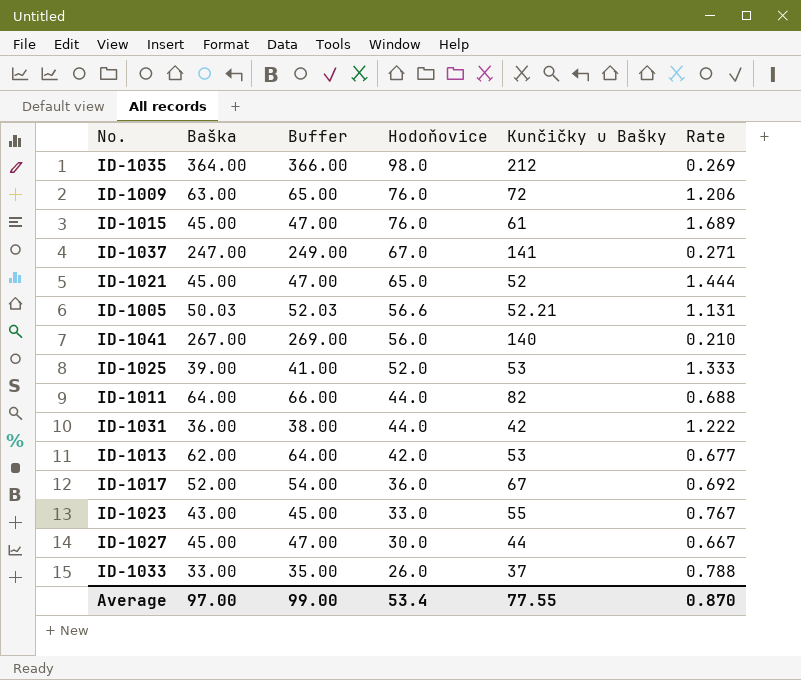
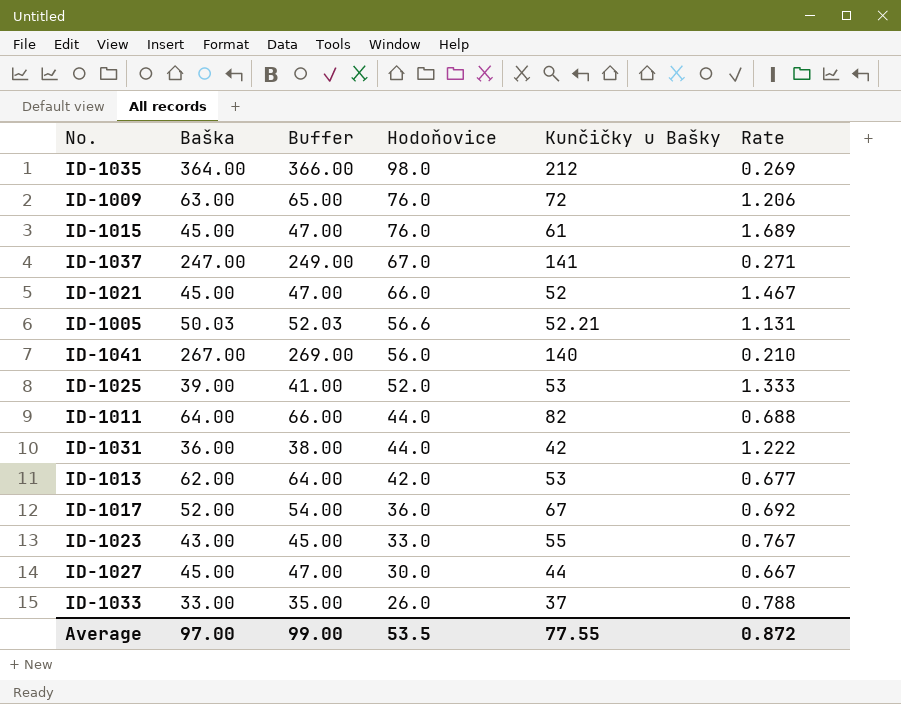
ID-1021 | Hodoňovice: 65.0 -> 66.0
ID-1021 | Rate: 1.444 -> 1.467
Average | Hodoňovice: 53.4 -> 53.5
Average | Rate: 0.870 -> 0.872

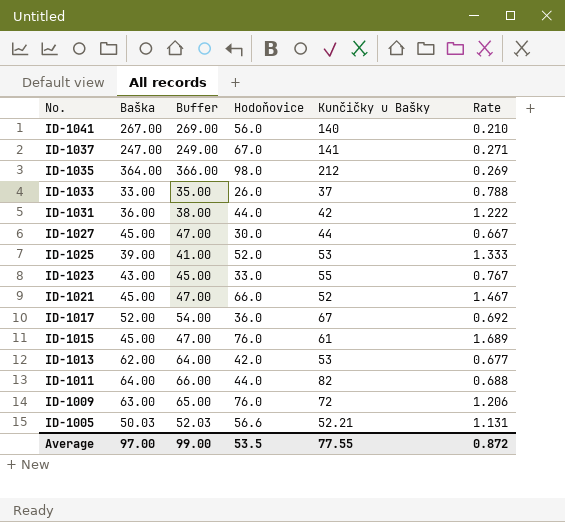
row order: Hodoňovice descending -> No. descending

